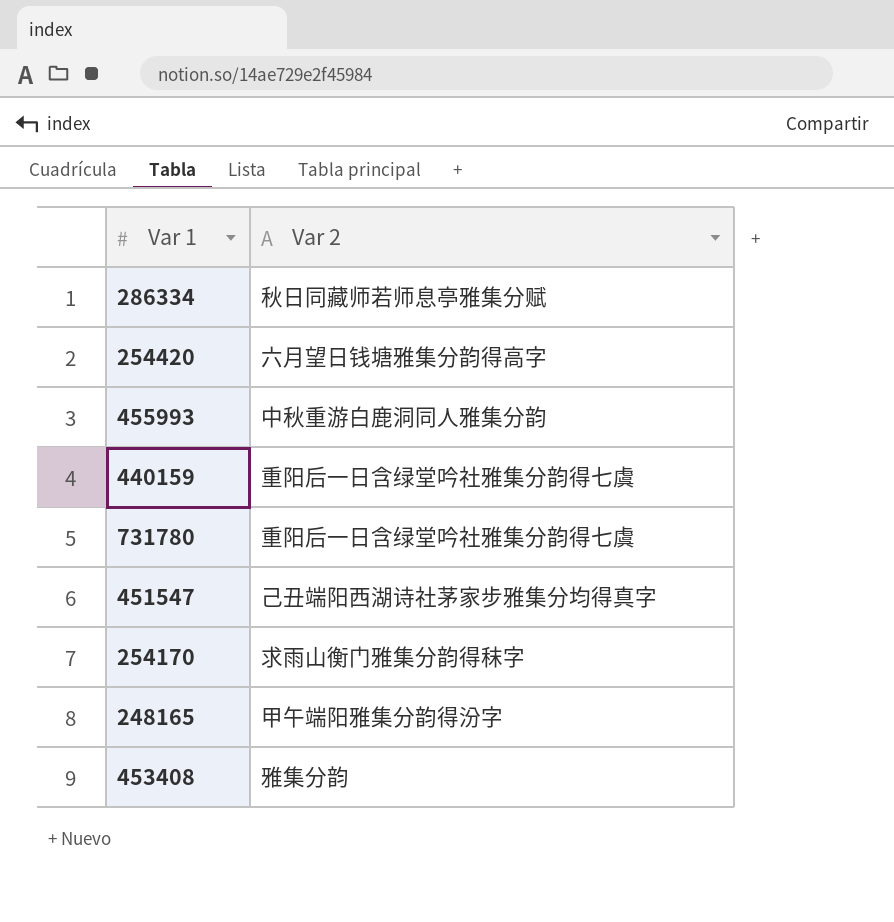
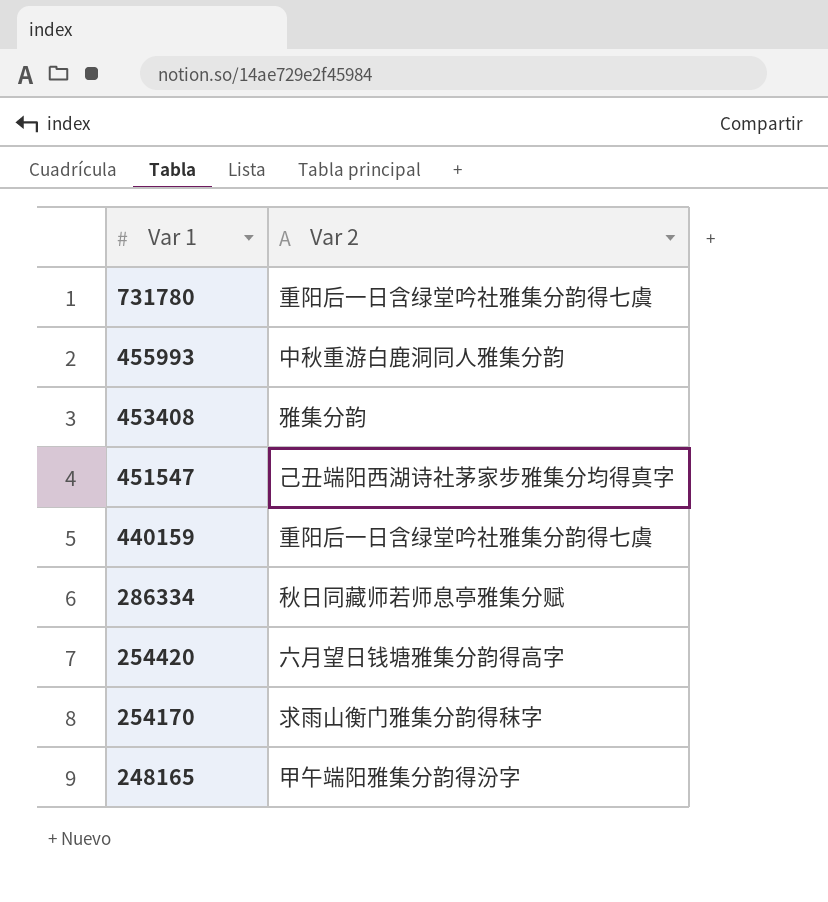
row order: none -> Var 1 descending

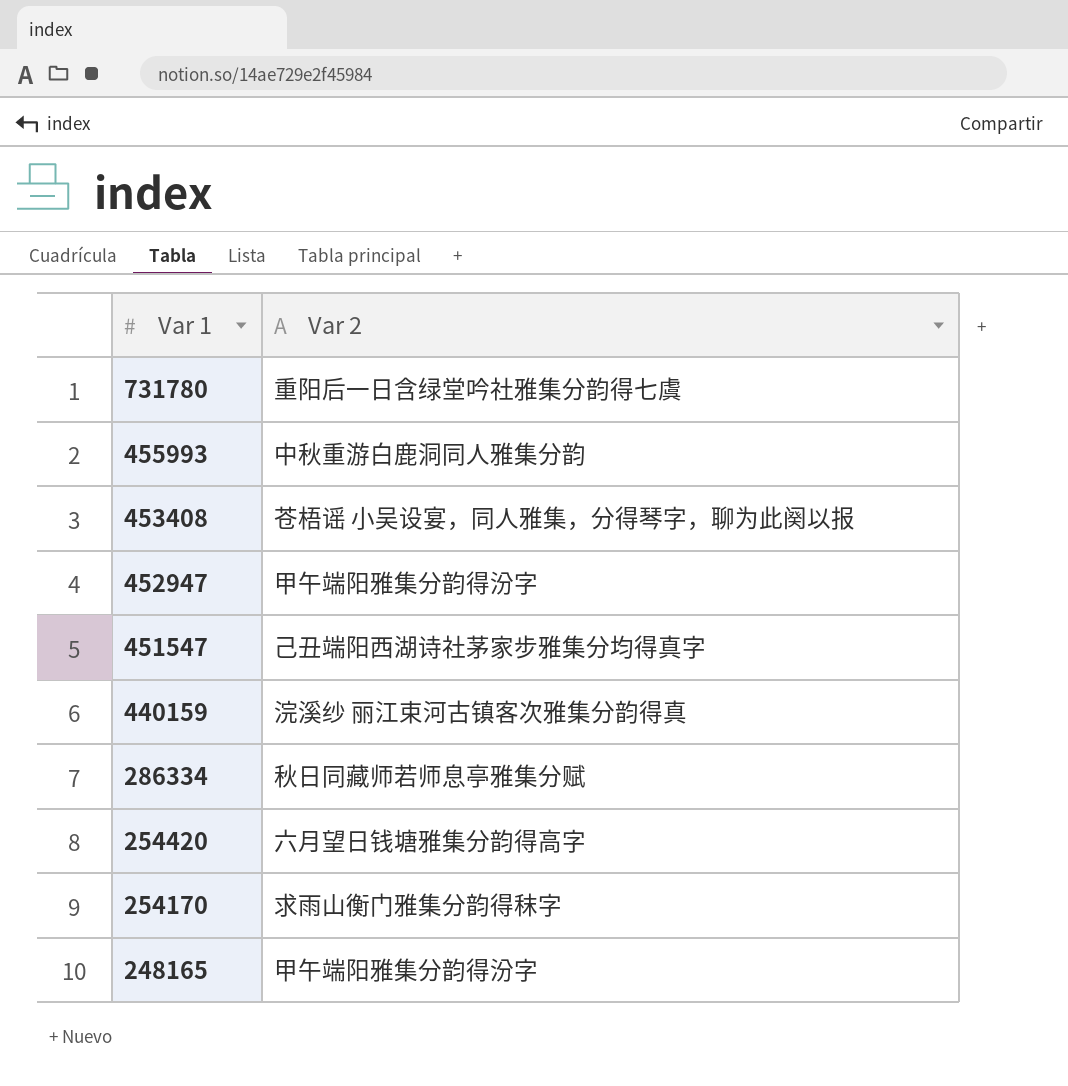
453408 | Var 2: 雅集分韵 -> 苍梧谣 小吴设宴，同人雅集，分得琴字，聊为此阕以报
row 452947: none -> 甲午端阳雅集分韵得汾字
440159 | Var 2: 重阳后一日含绿堂吟社雅集分韵得七虞 -> 浣溪纱 丽江束河古镇客次雅集分韵得真

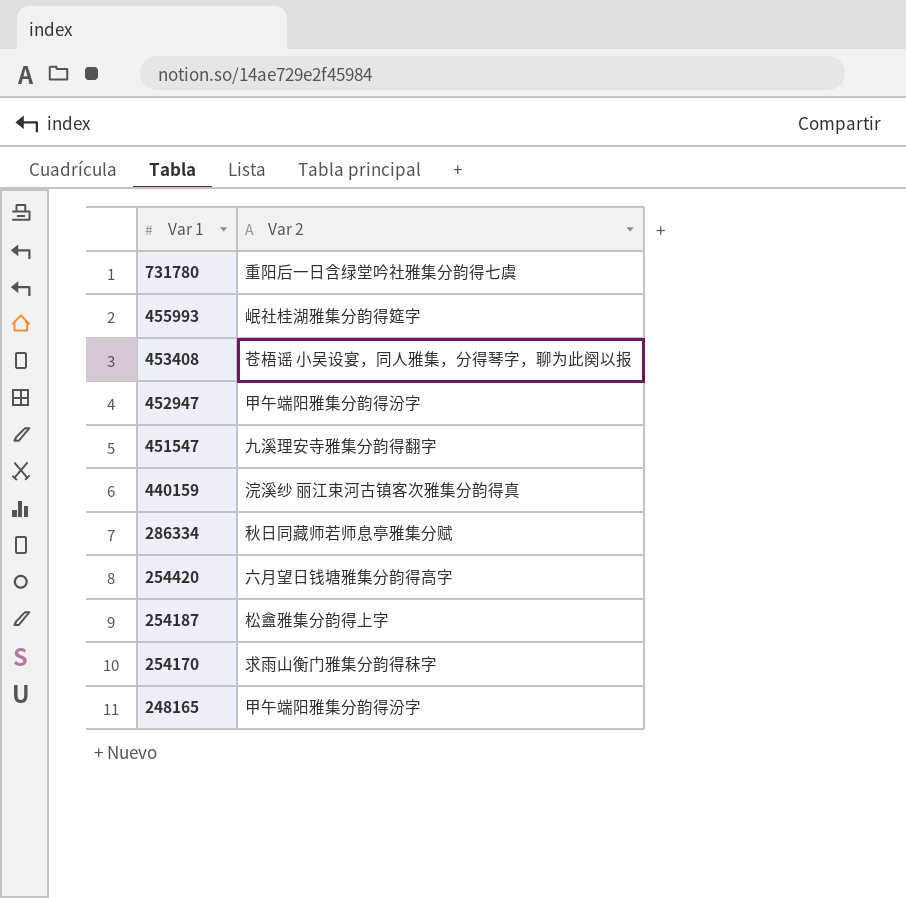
455993 | Var 2: 中秋重游白鹿洞同人雅集分韵 -> 岷社桂湖雅集分韵得筵字
451547 | Var 2: 己丑端阳西湖诗社茅家步雅集分均得真字 -> 九溪理安寺雅集分韵得翻字
row 254187: none -> 松盦雅集分韵得上字

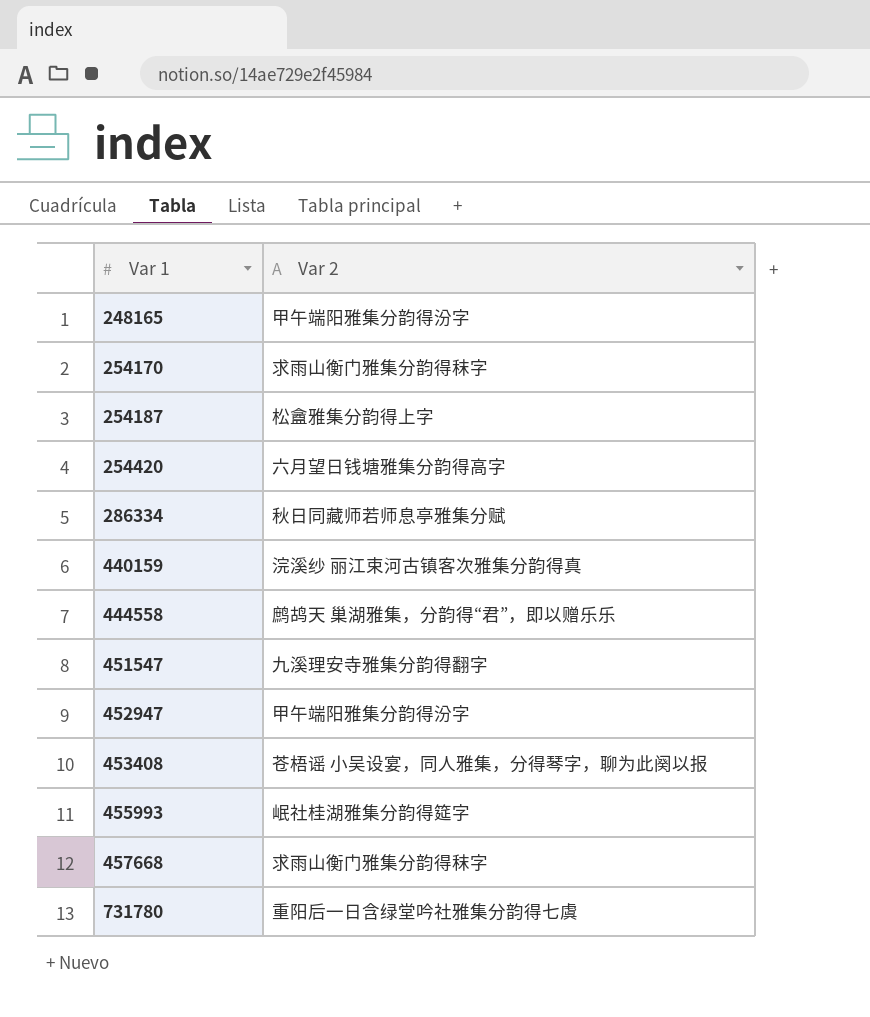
row order: Var 1 descending -> Var 1 ascending
row 444558: none -> 鹧鸪天 巢湖雅集，分韵得“君”，即以赠乐乐
row 457668: none -> 求雨山衡门雅集分韵得秣字

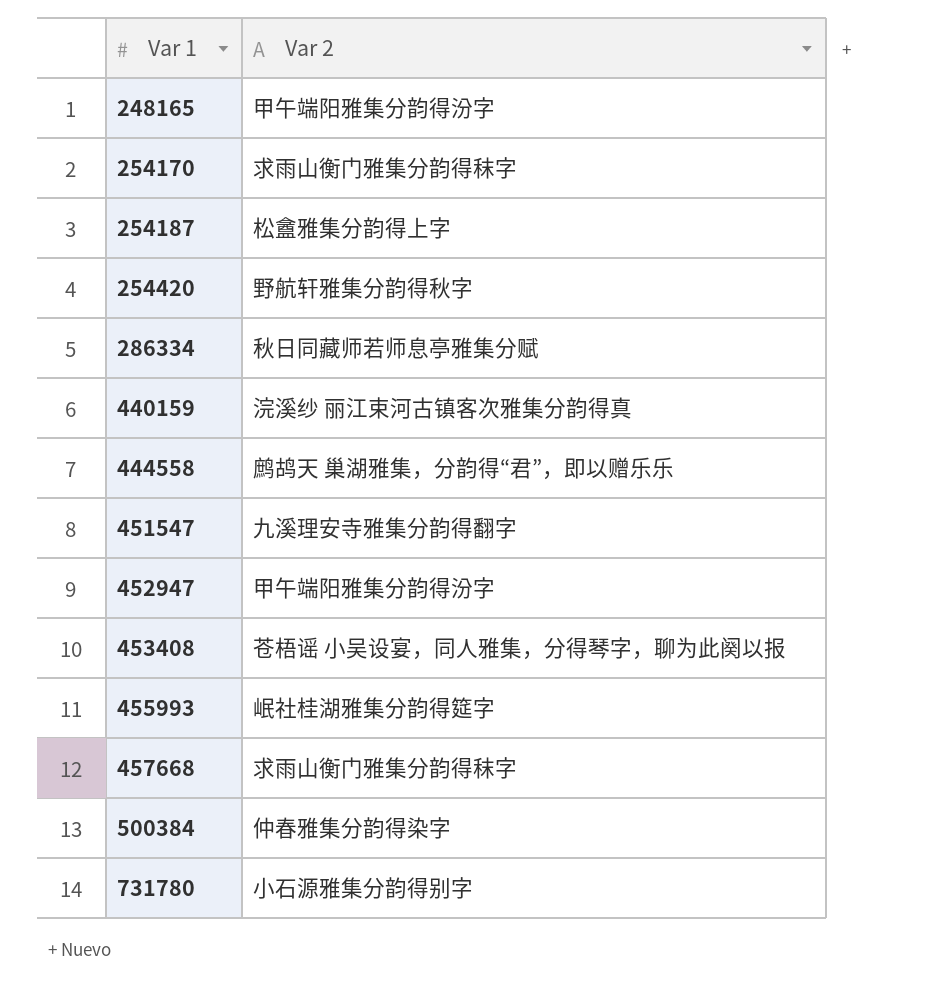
254420 | Var 2: 六月望日钱塘雅集分韵得高字 -> 野航轩雅集分韵得秋字
row 500384: none -> 仲春雅集分韵得染字
731780 | Var 2: 重阳后一日含绿堂吟社雅集分韵得七虞 -> 小石源雅集分韵得别字

